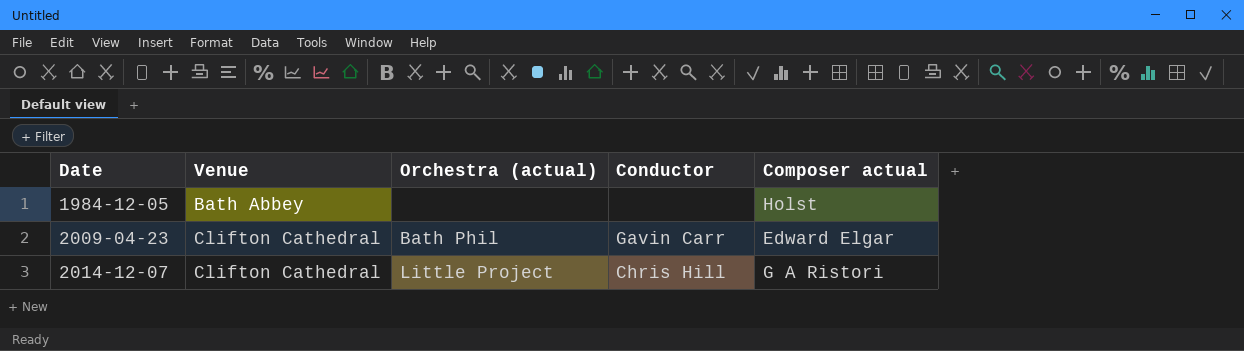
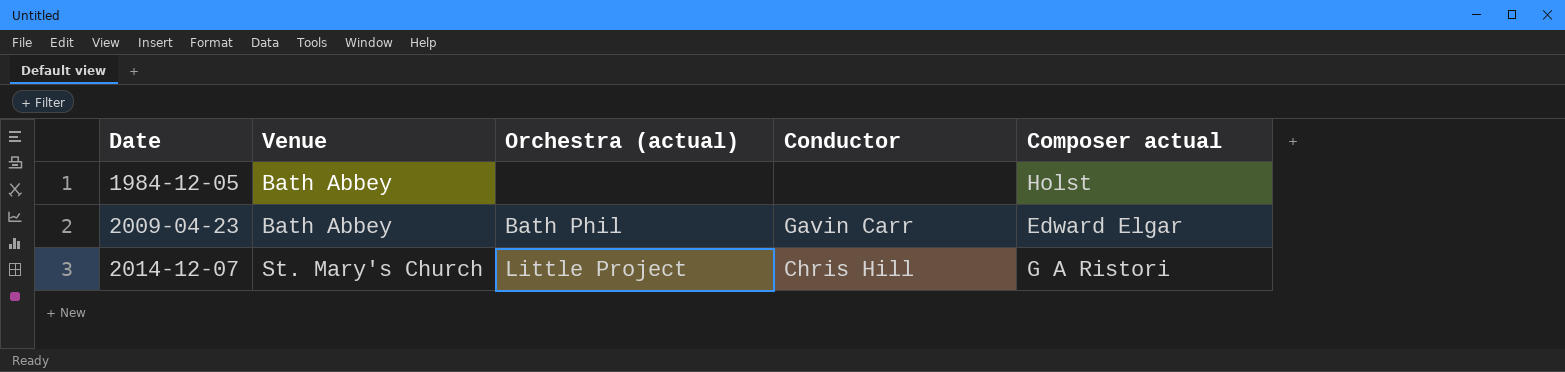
2009-04-23 | Venue: Clifton Cathedral -> Bath Abbey
2014-12-07 | Venue: Clifton Cathedral -> St. Mary's Church

